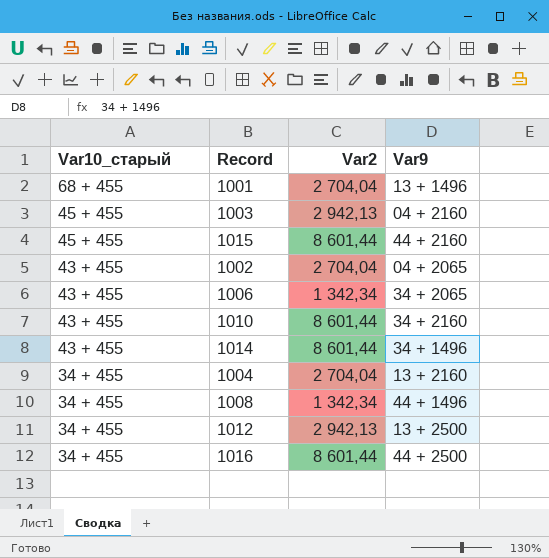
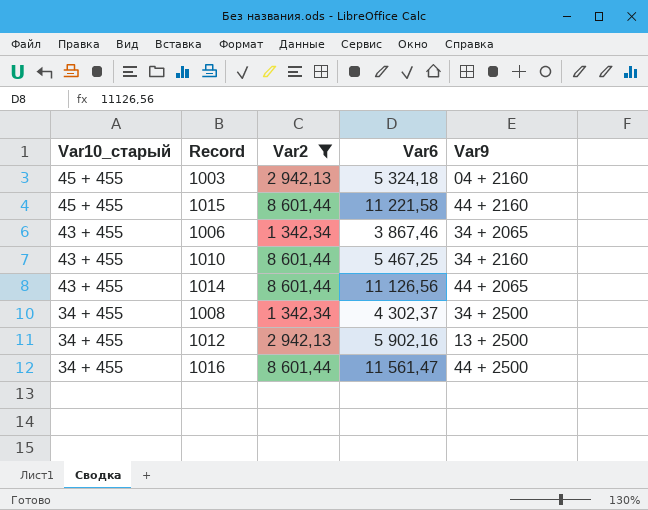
filter: none -> Var2 != 2 704,04
column Var6 | position: none -> 4
1014 | Var9: 34 + 1496 -> 44 + 2065
1008 | Var9: 44 + 1496 -> 34 + 2500

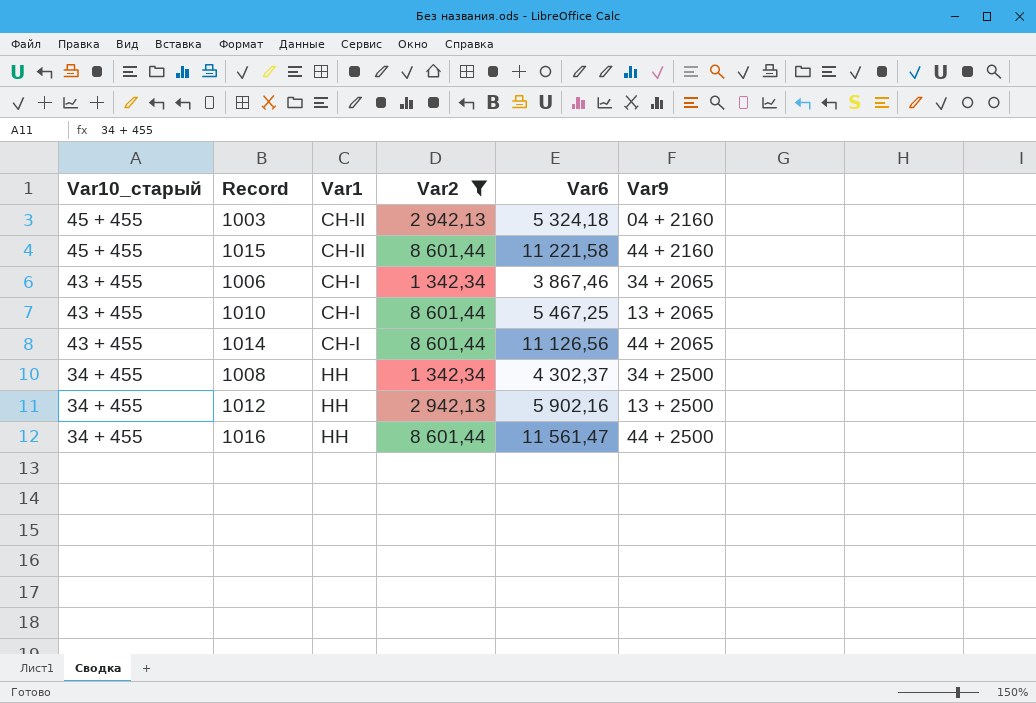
column Var1 | position: none -> 3
1010 | Var9: 34 + 2160 -> 13 + 2065

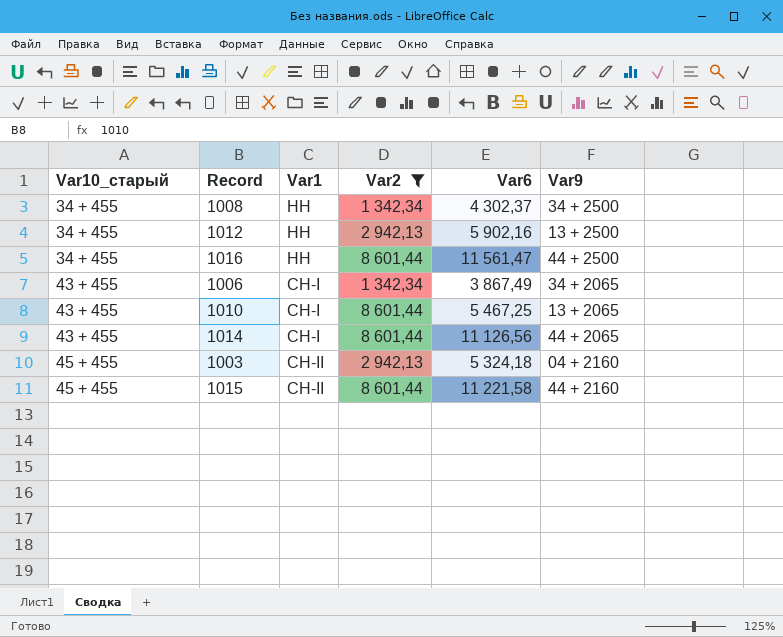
row order: Var10_старый descending -> Var10_старый ascending
1006 | Var6: 3 867,46 -> 3 867,49

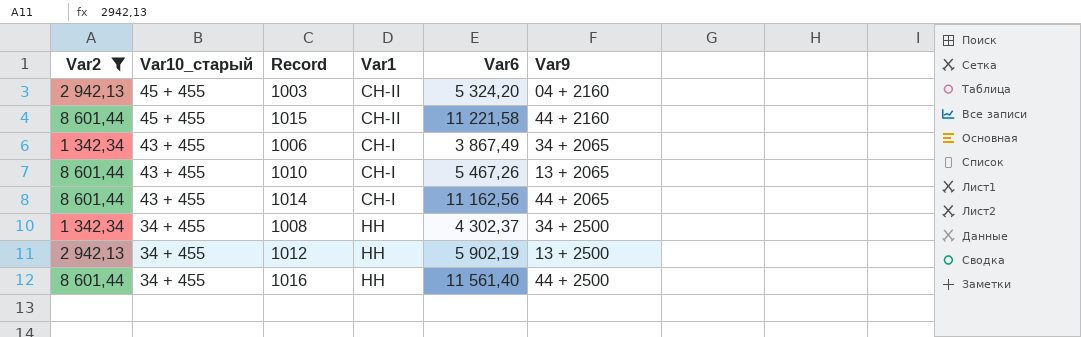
row order: Var10_старый ascending -> Var10_старый descending
column Var2 | position: 4 -> 1
1003 | Var6: 5 324,18 -> 5 324,20
1010 | Var6: 5 467,25 -> 5 467,26
1014 | Var6: 11 126,56 -> 11 162,56
1012 | Var6: 5 902,16 -> 5 902,19
1016 | Var6: 11 561,47 -> 11 561,40

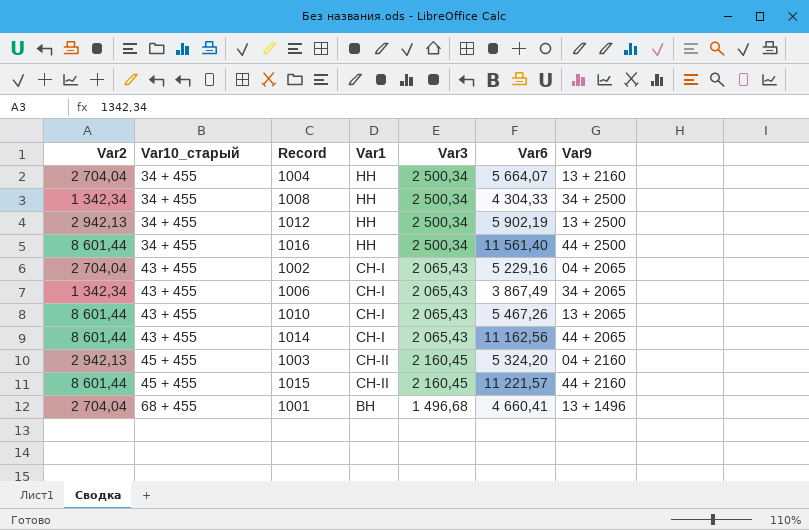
filter: Var2 != 2 704,04 -> none
row order: Var10_старый descending -> Var10_старый ascending
column Var3 | position: none -> 5
1008 | Var6: 4 302,37 -> 4 304,33
1015 | Var6: 11 221,58 -> 11 221,57

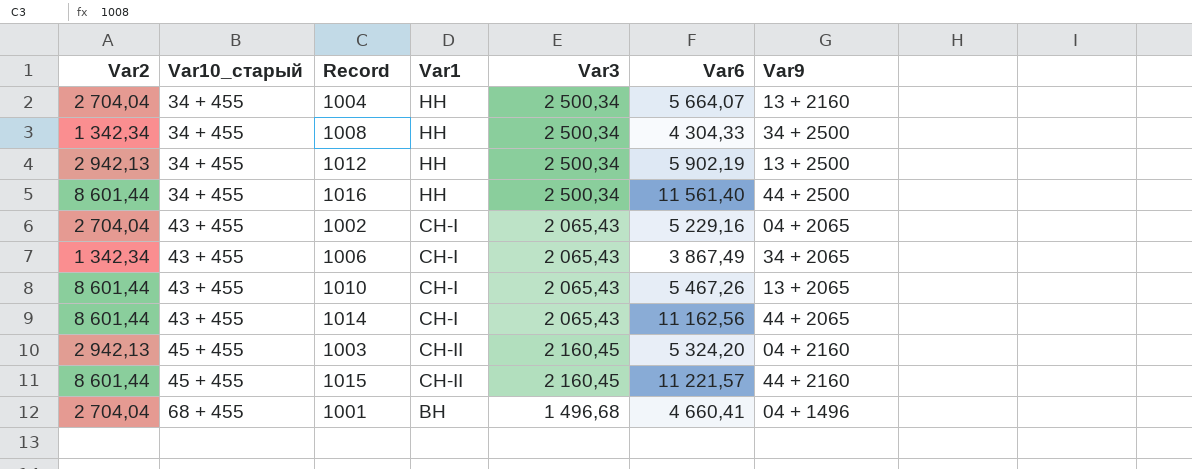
1001 | Var9: 13 + 1496 -> 04 + 1496

